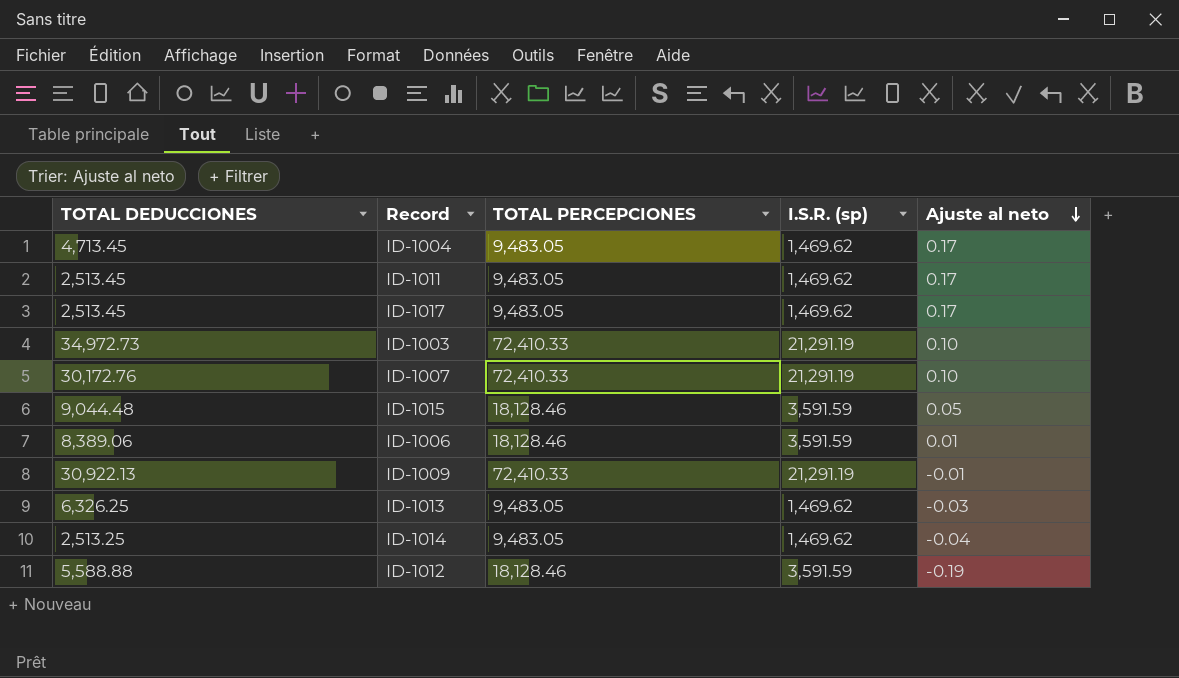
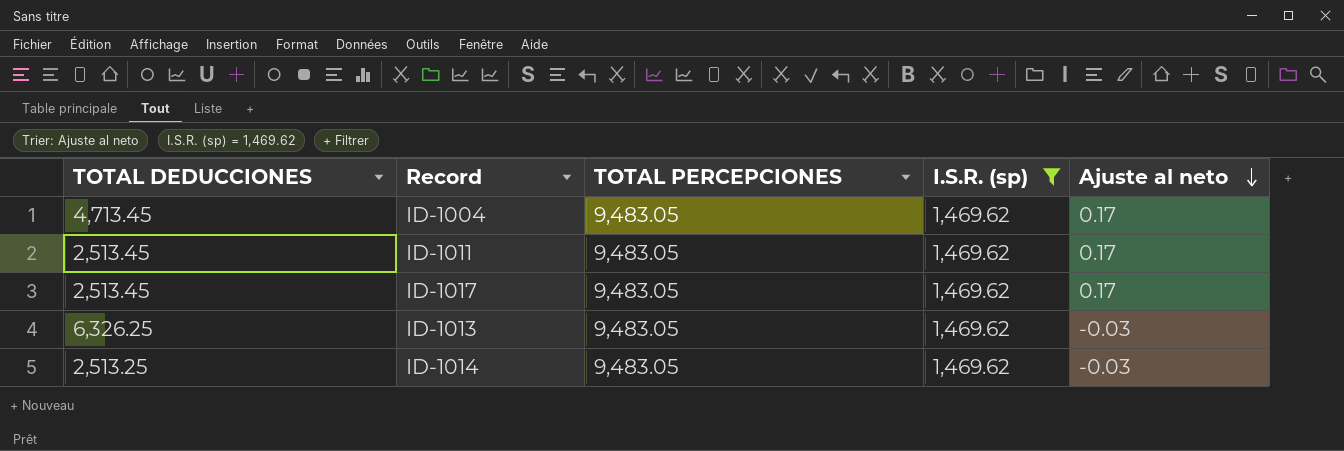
filter: none -> I.S.R. (sp) = 1,469.62
ID-1014 | Ajuste al neto: -0.04 -> -0.03

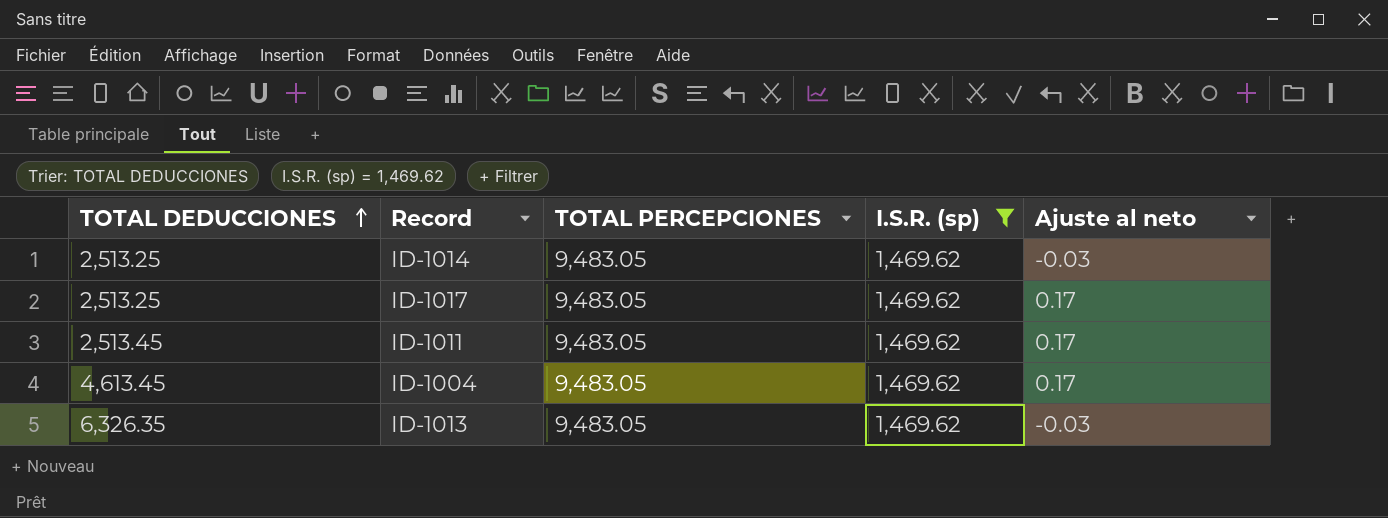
row order: Ajuste al neto descending -> TOTAL DEDUCCIONES ascending
ID-1017 | TOTAL DEDUCCIONES: 2,513.45 -> 2,513.25
ID-1004 | TOTAL DEDUCCIONES: 4,713.45 -> 4,613.45
ID-1013 | TOTAL DEDUCCIONES: 6,326.25 -> 6,326.35

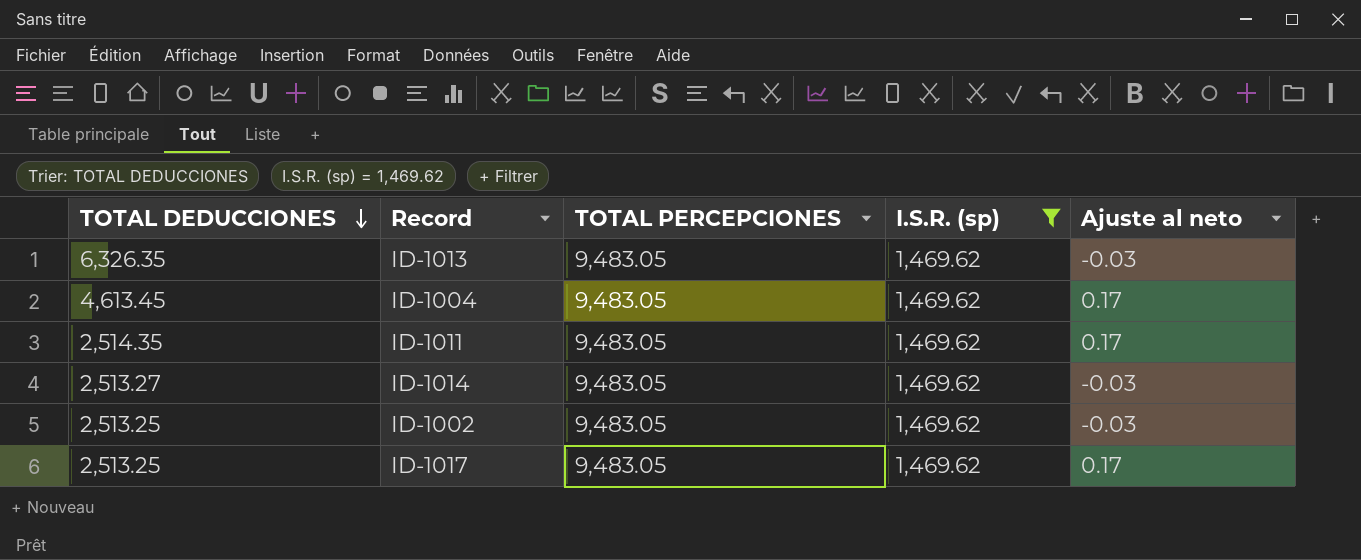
row order: TOTAL DEDUCCIONES ascending -> TOTAL DEDUCCIONES descending
ID-1011 | TOTAL DEDUCCIONES: 2,513.45 -> 2,514.35
ID-1014 | TOTAL DEDUCCIONES: 2,513.25 -> 2,513.27
row ID-1002: none -> 2,513.25 | 9,483.05 | 1,469.62 | -0.03

